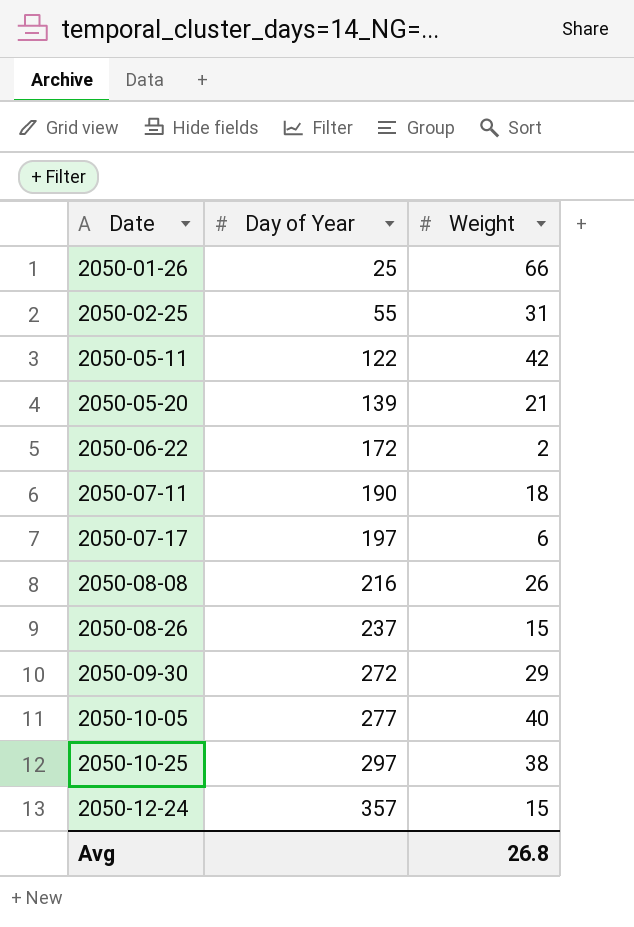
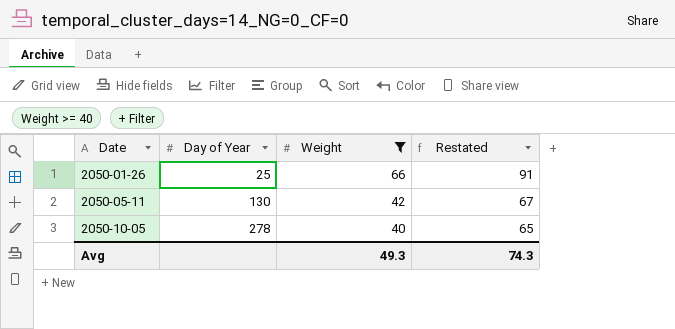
filter: none -> Weight >= 40
column Restated | formula: none -> [Weight] + 25
2050-05-11 | Day of Year: 122 -> 130
2050-10-05 | Day of Year: 277 -> 278
Avg | Weight: 26.8 -> 49.3

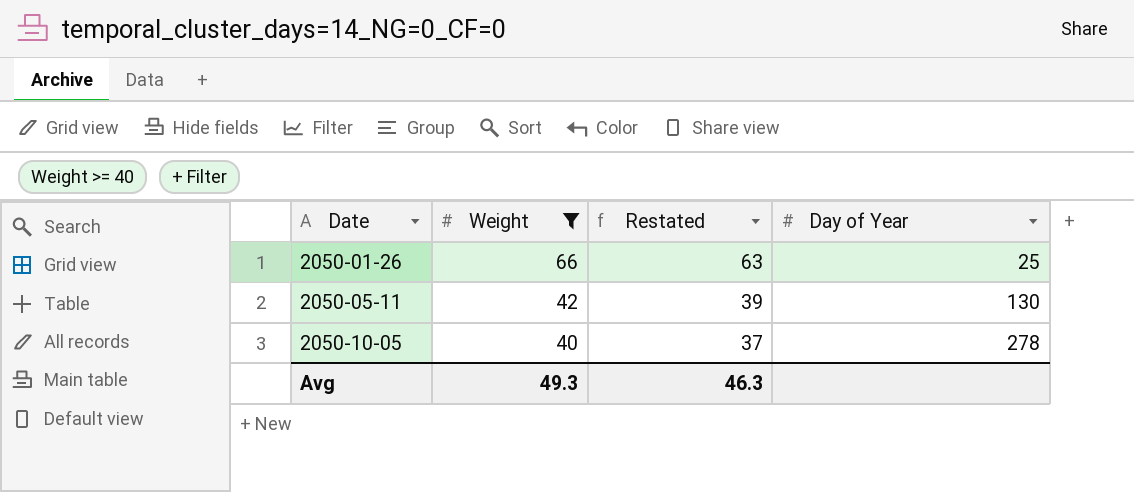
column Restated | formula: [Weight] + 25 -> [Weight] - 3
column Day of Year | position: 2 -> 4
Avg | Restated: 74.3 -> 46.3

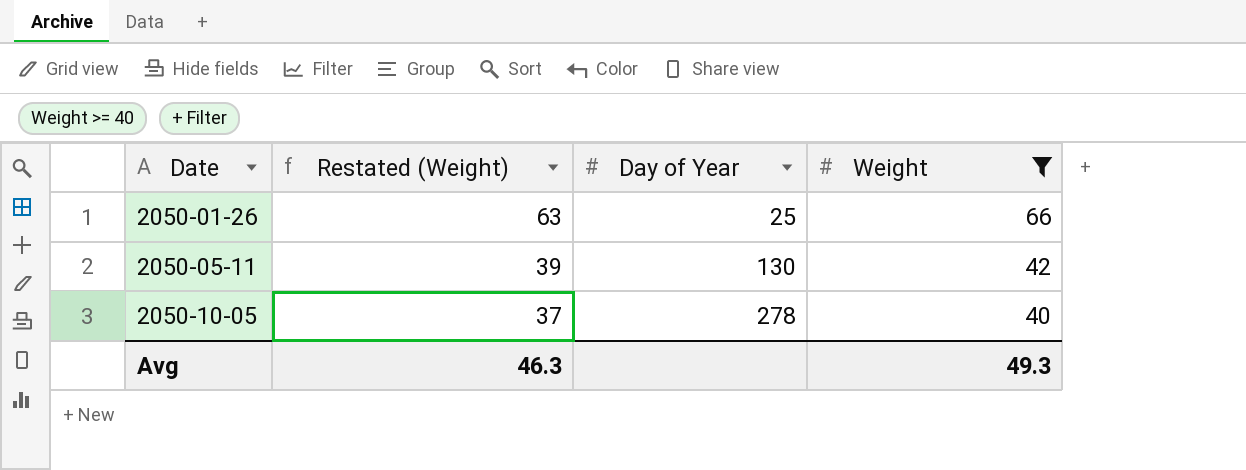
column name: Restated -> Restated (Weight)
column Weight | position: 2 -> 4

